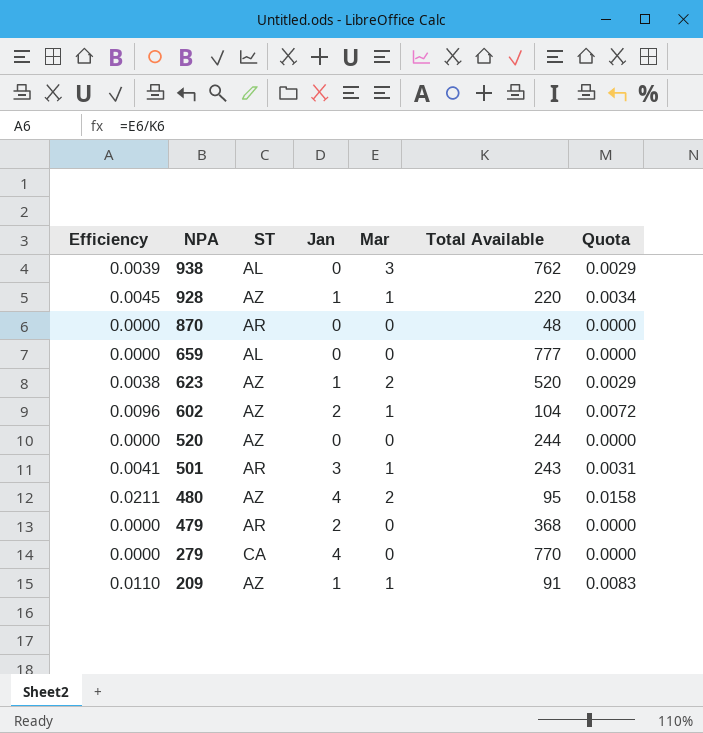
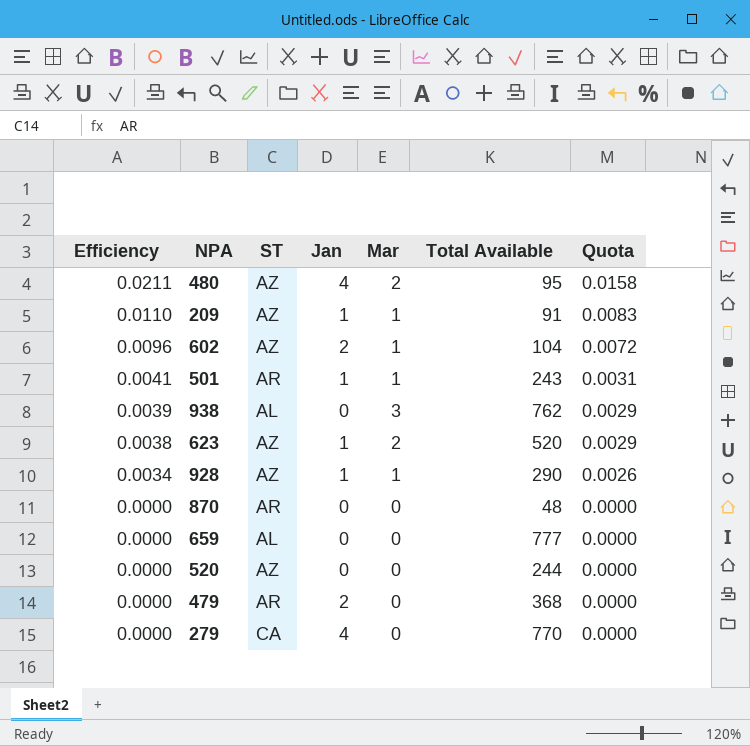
row order: NPA descending -> Efficiency descending
501 | Jan: 3 -> 1
928 | Efficiency: 0.0045 -> 0.0034
928 | Total Available: 220 -> 290
928 | Quota: 0.0034 -> 0.0026

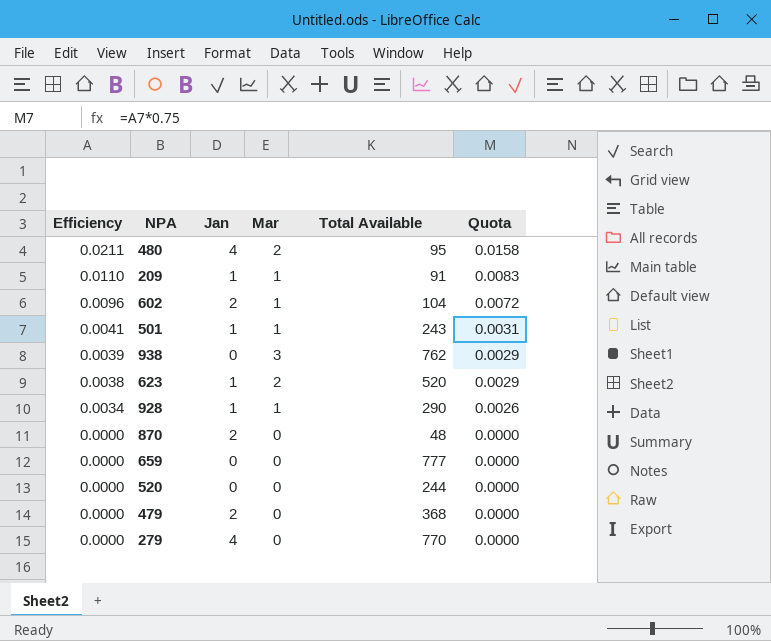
column ST | position: 3 -> none
870 | Jan: 0 -> 2

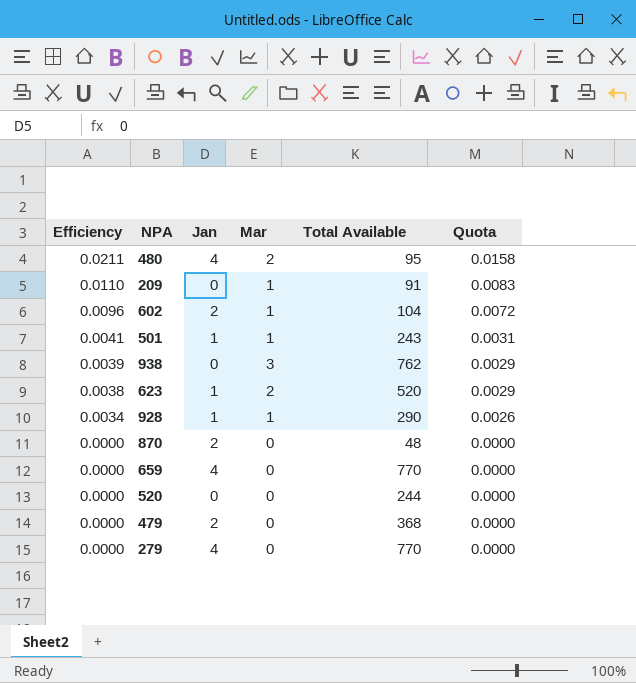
209 | Jan: 1 -> 0
659 | Jan: 0 -> 4
659 | Total Available: 777 -> 770

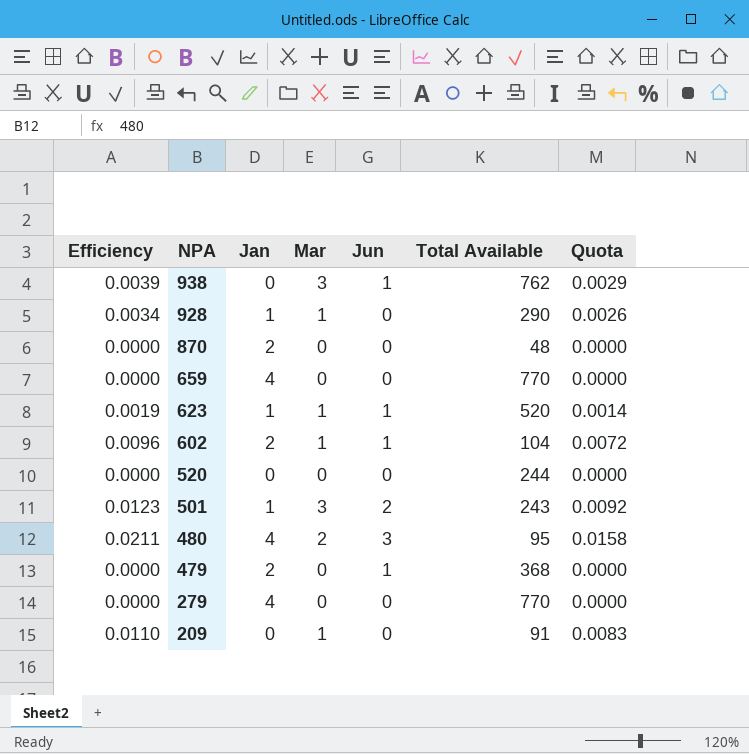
row order: Efficiency descending -> NPA descending
column Jun | position: none -> 5
623 | Efficiency: 0.0038 -> 0.0019
623 | Mar: 2 -> 1
623 | Quota: 0.0029 -> 0.0014
501 | Efficiency: 0.0041 -> 0.0123
501 | Mar: 1 -> 3
501 | Quota: 0.0031 -> 0.0092

